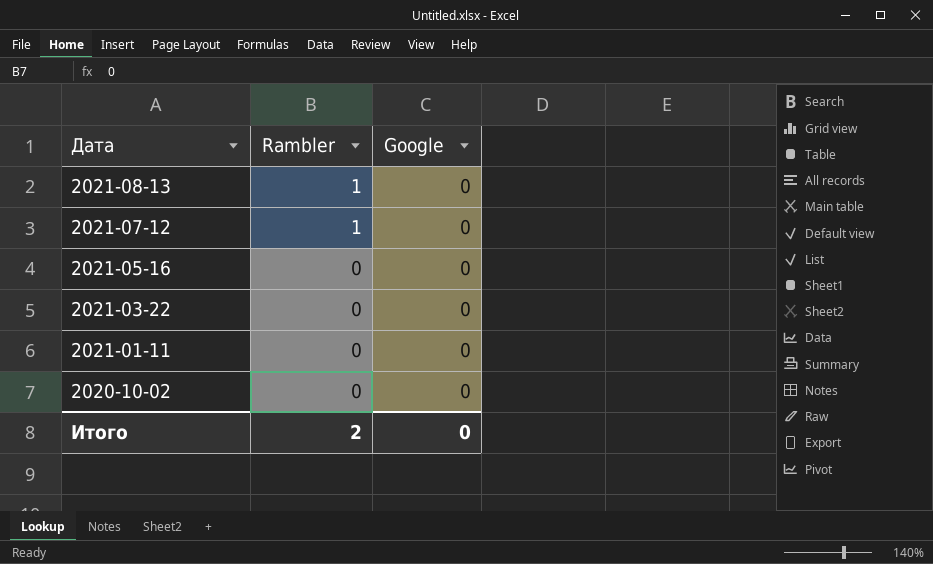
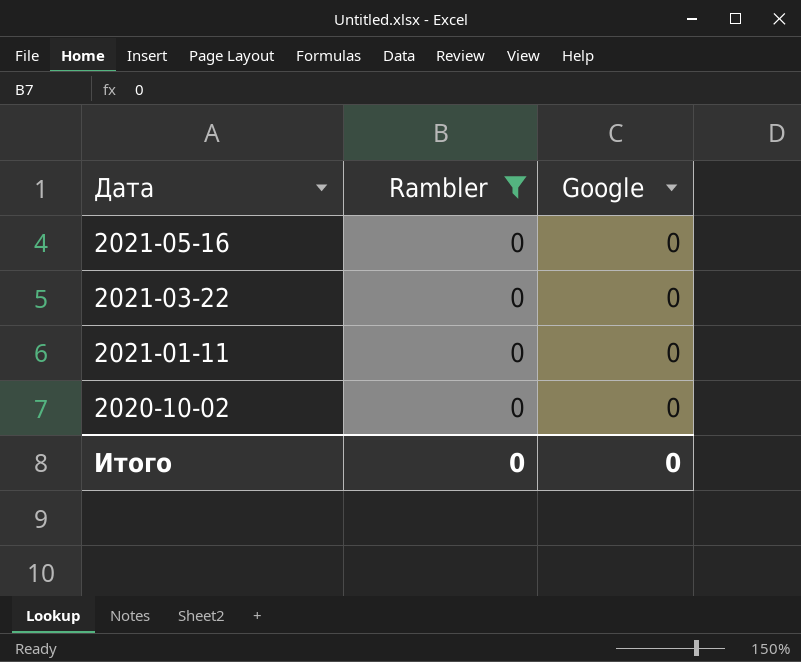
filter: none -> Rambler = 0
Итого | Rambler: 2 -> 0

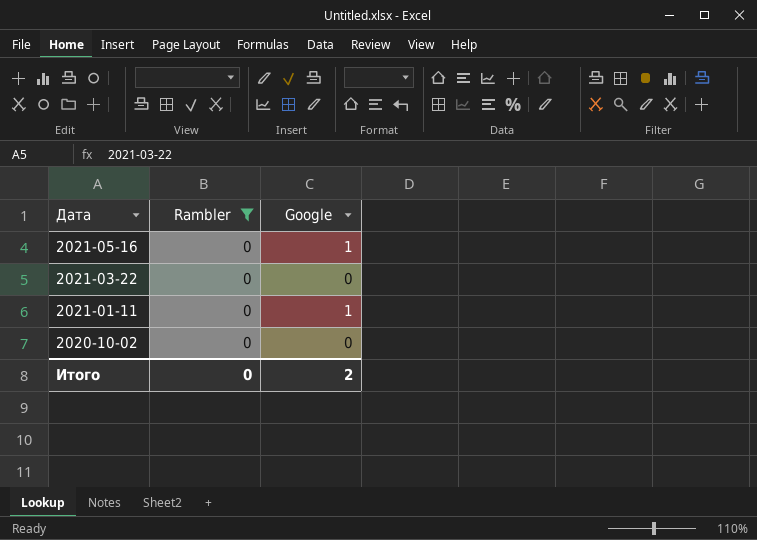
2021-05-16 | Google: 0 -> 1
2021-01-11 | Google: 0 -> 1
Итого | Google: 0 -> 2

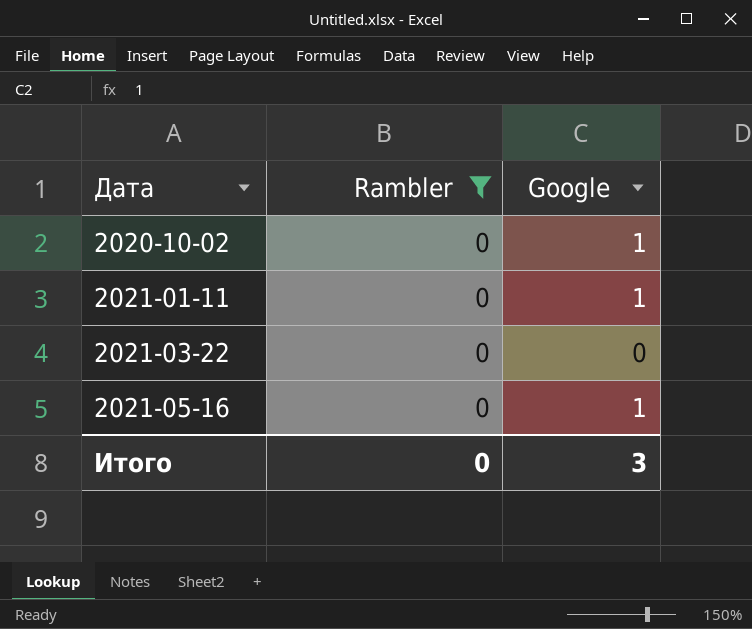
row order: Дата descending -> Дата ascending
2020-10-02 | Google: 0 -> 1
Итого | Google: 2 -> 3

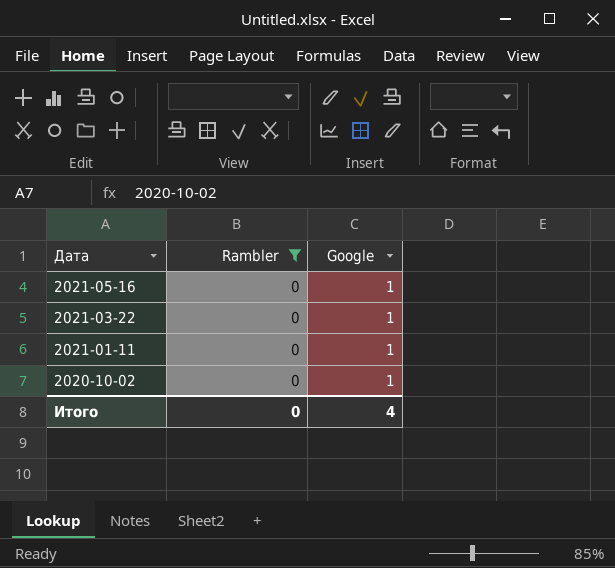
row order: Дата ascending -> Дата descending
2021-03-22 | Google: 0 -> 1
Итого | Google: 3 -> 4

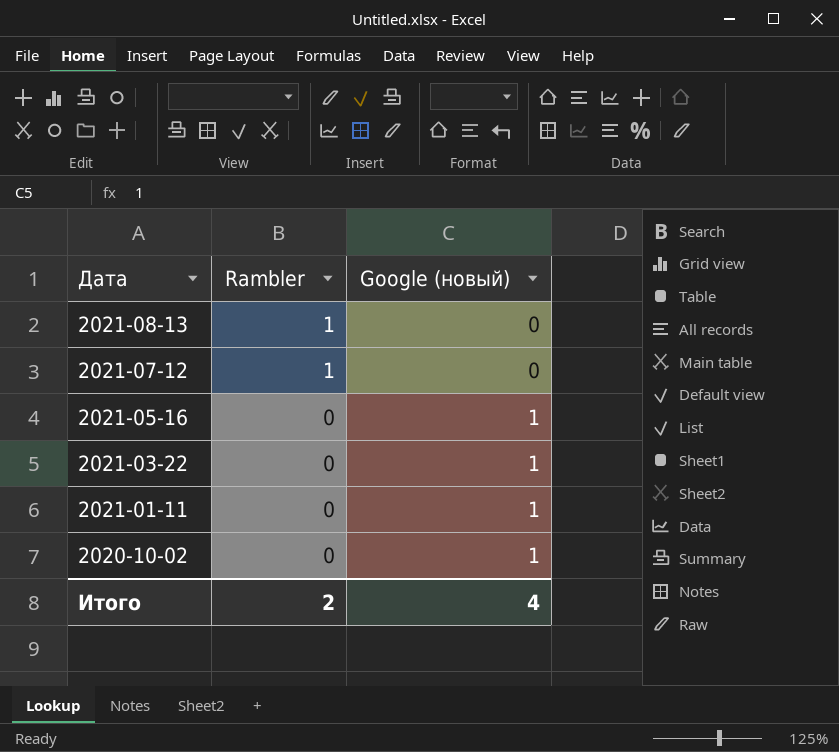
filter: Rambler = 0 -> none
column name: Google -> Google (новый)
Итого | Rambler: 0 -> 2

